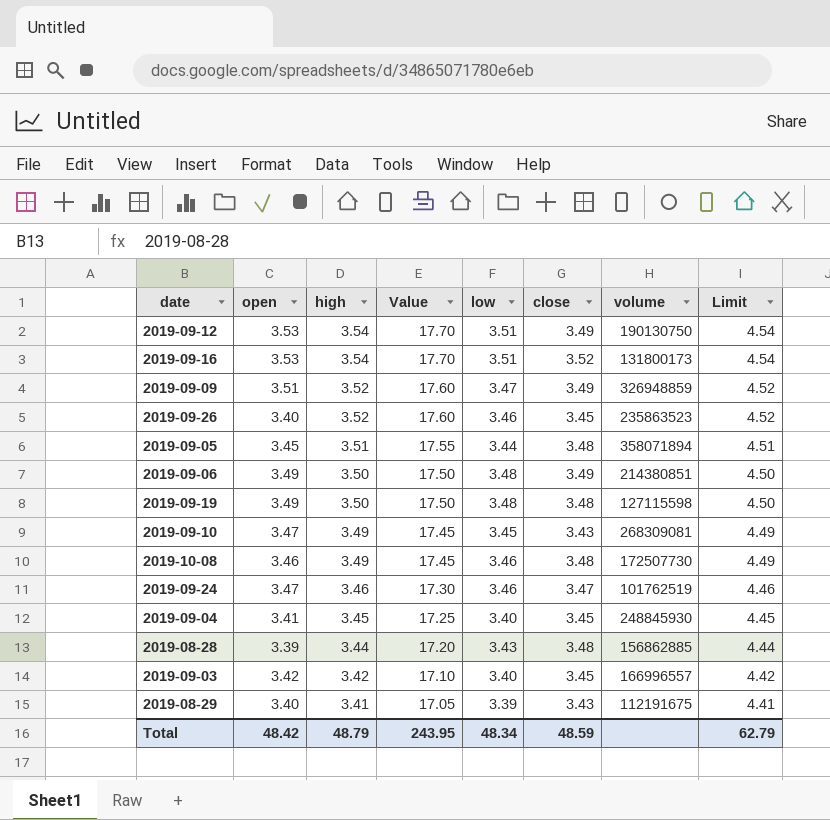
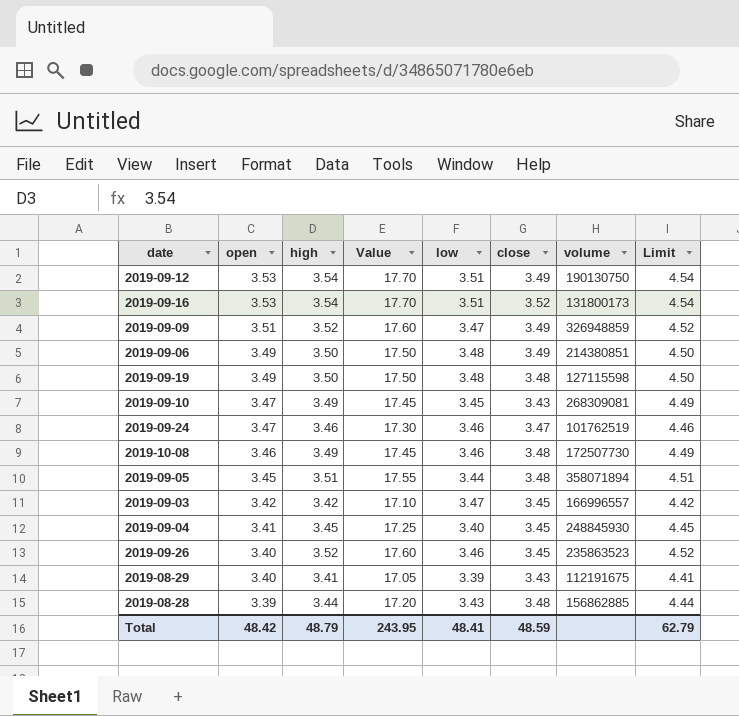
row order: high descending -> open descending
2019-09-03 | low: 3.40 -> 3.47
Total | low: 48.34 -> 48.41

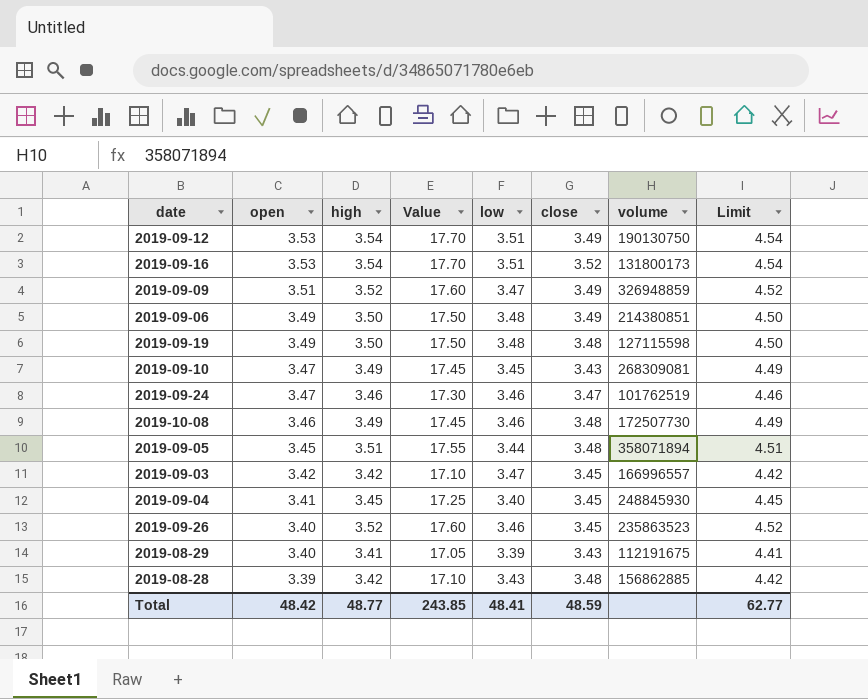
2019-08-28 | high: 3.44 -> 3.42
2019-08-28 | Value: 17.20 -> 17.10
2019-08-28 | Limit: 4.44 -> 4.42
Total | high: 48.79 -> 48.77
Total | Value: 243.95 -> 243.85
Total | Limit: 62.79 -> 62.77

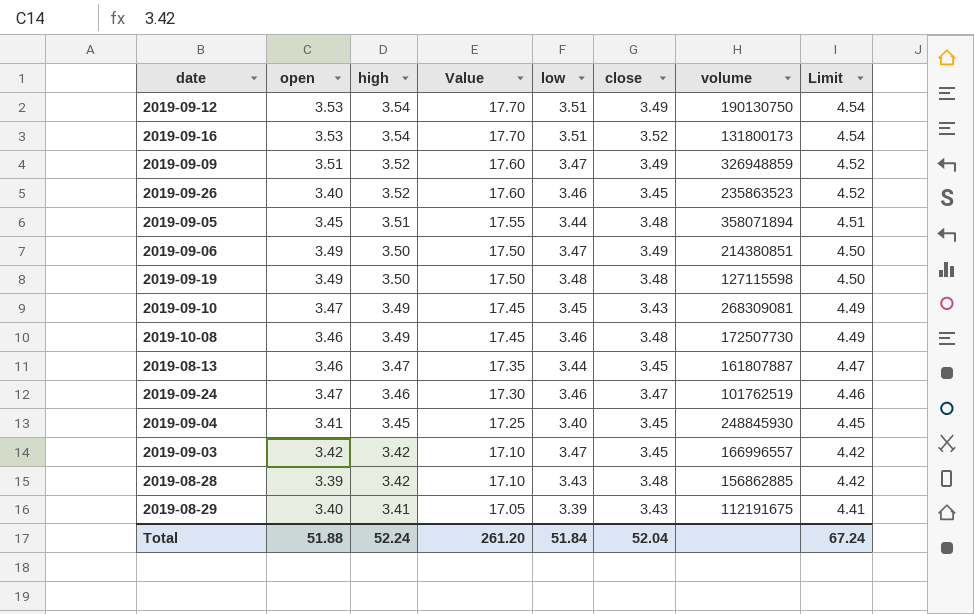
row order: open descending -> high descending
2019-09-06 | low: 3.48 -> 3.47
row 2019-08-13: none -> 3.46 | 3.47 | 17.35 | 3.44 | 3.45 | 161807887 | 4.47
Total | open: 48.42 -> 51.88
Total | high: 48.77 -> 52.24
Total | Value: 243.85 -> 261.20
Total | low: 48.41 -> 51.84
Total | close: 48.59 -> 52.04
Total | Limit: 62.77 -> 67.24

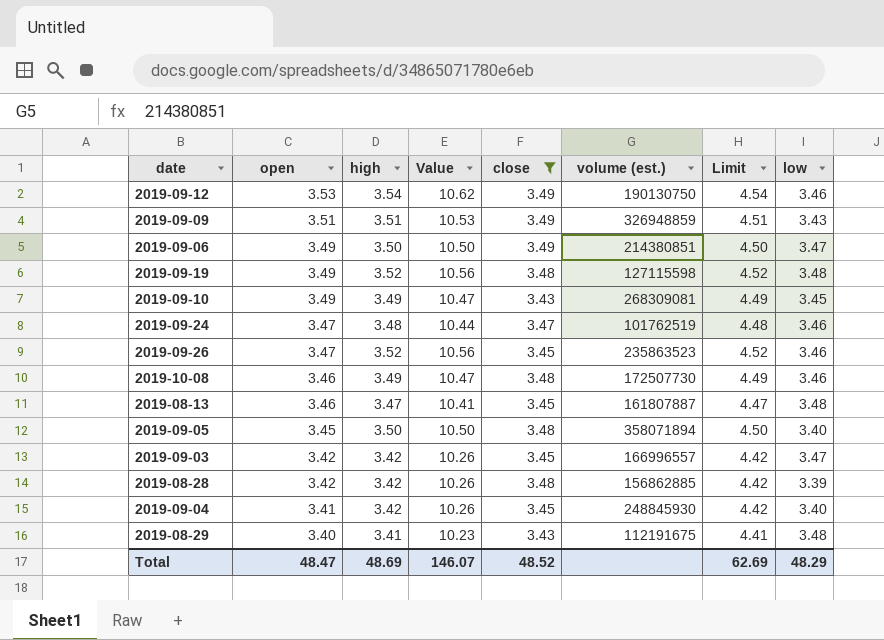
filter: none -> close != 3.52
row order: high descending -> open descending
column Value | formula: [high] * 5 -> [high] * 3
column name: volume -> volume (est.)
column low | position: 5 -> 8
2019-09-12 | low: 3.51 -> 3.46
2019-09-09 | high: 3.52 -> 3.51
2019-09-09 | Limit: 4.52 -> 4.51
2019-09-09 | low: 3.47 -> 3.43
2019-09-19 | high: 3.50 -> 3.52
2019-09-19 | Limit: 4.50 -> 4.52
2019-09-10 | open: 3.47 -> 3.49
2019-09-24 | high: 3.46 -> 3.48
2019-09-24 | Limit: 4.46 -> 4.48
2019-09-26 | open: 3.40 -> 3.47
2019-08-13 | low: 3.44 -> 3.48
2019-09-05 | high: 3.51 -> 3.50
2019-09-05 | Limit: 4.51 -> 4.50
2019-09-05 | low: 3.44 -> 3.40
2019-08-28 | open: 3.39 -> 3.42
2019-08-28 | low: 3.43 -> 3.39
2019-09-04 | high: 3.45 -> 3.42
2019-09-04 | Limit: 4.45 -> 4.42
2019-08-29 | low: 3.39 -> 3.48
Total | open: 51.88 -> 48.47
Total | high: 52.24 -> 48.69
Total | Value: 261.20 -> 146.07
Total | close: 52.04 -> 48.52
Total | Limit: 67.24 -> 62.69
Total | low: 51.84 -> 48.29

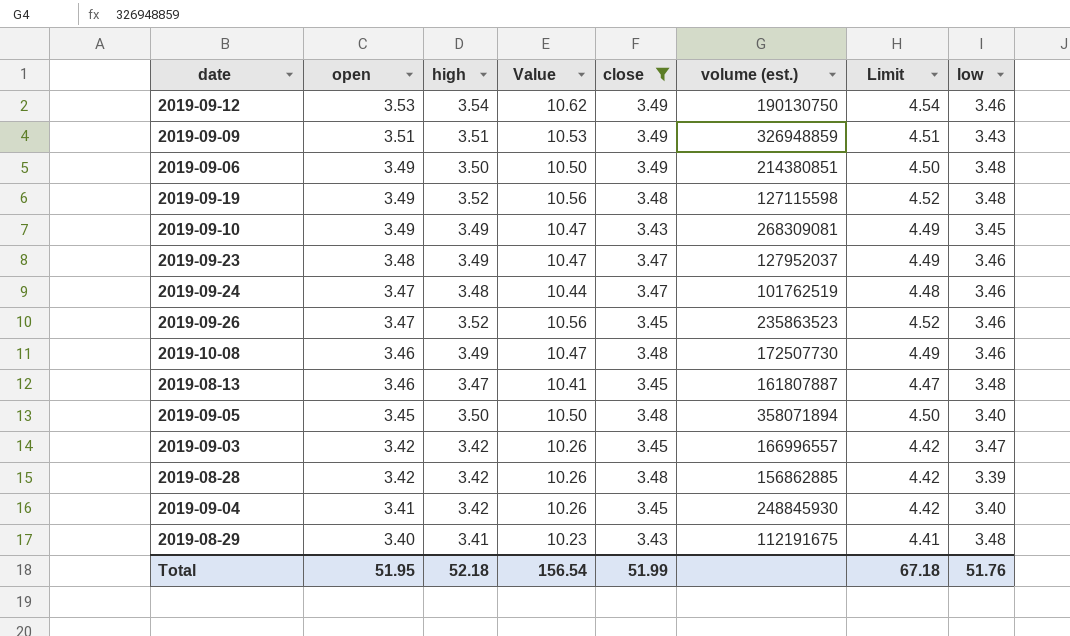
2019-09-06 | low: 3.47 -> 3.48
row 2019-09-23: none -> 3.48 | 3.49 | 10.47 | 3.47 | 127952037 | 4.49 | 3.46
Total | open: 48.47 -> 51.95
Total | high: 48.69 -> 52.18
Total | Value: 146.07 -> 156.54
Total | close: 48.52 -> 51.99
Total | Limit: 62.69 -> 67.18
Total | low: 48.29 -> 51.76

